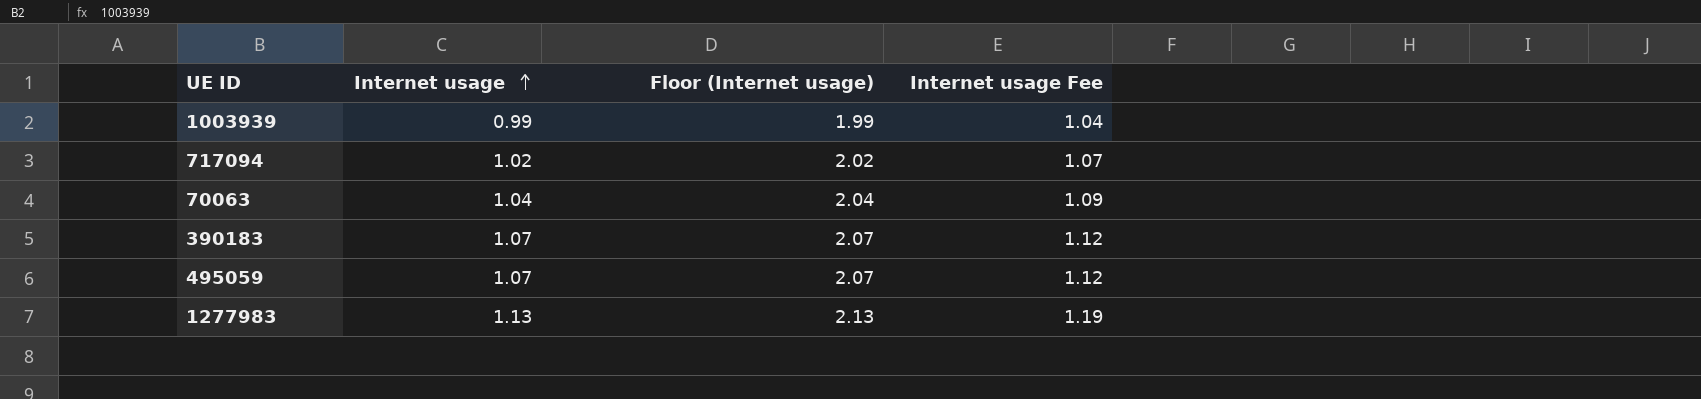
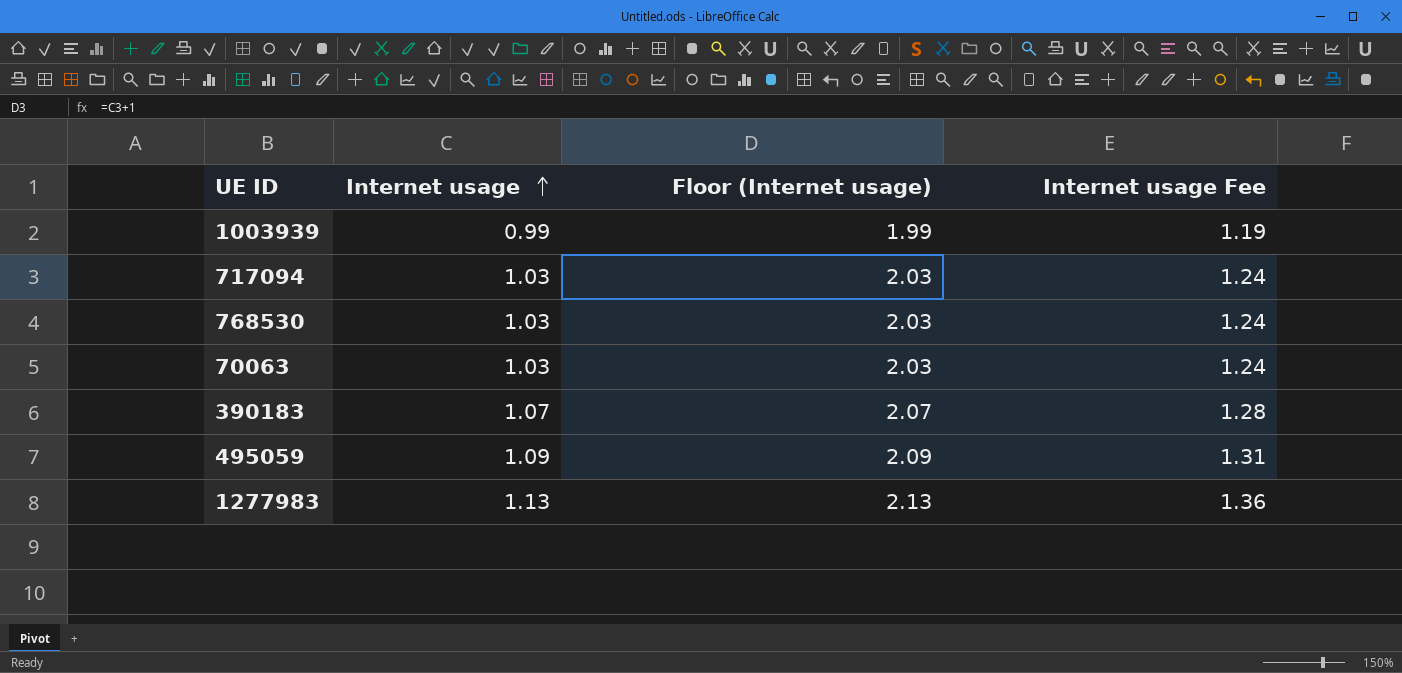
column Internet usage Fee | formula: [Internet usage] * 1.05 -> [Internet usage] * 1.2
717094 | Internet usage: 1.02 -> 1.03
717094 | Floor (Internet usage): 2.02 -> 2.03
row 768530: none -> 1.03 | 2.03 | 1.24
70063 | Internet usage: 1.04 -> 1.03
70063 | Floor (Internet usage): 2.04 -> 2.03
495059 | Internet usage: 1.07 -> 1.09
495059 | Floor (Internet usage): 2.07 -> 2.09

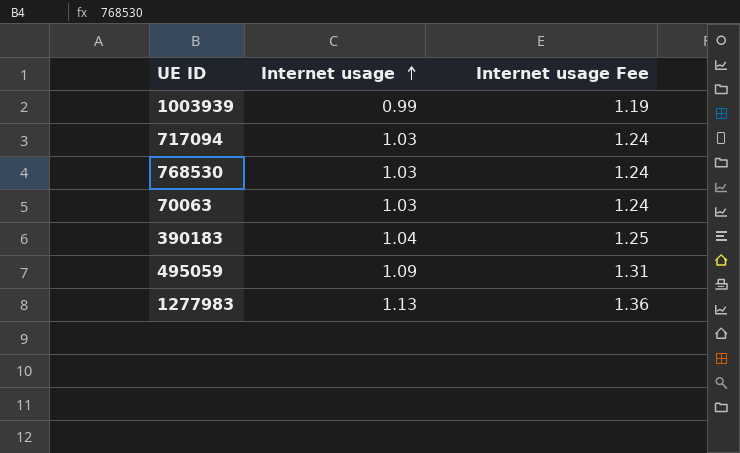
column Floor (Internet usage) | formula: [Internet usage] + 1 -> none
390183 | Internet usage: 1.07 -> 1.04
390183 | Internet usage Fee: 1.28 -> 1.25

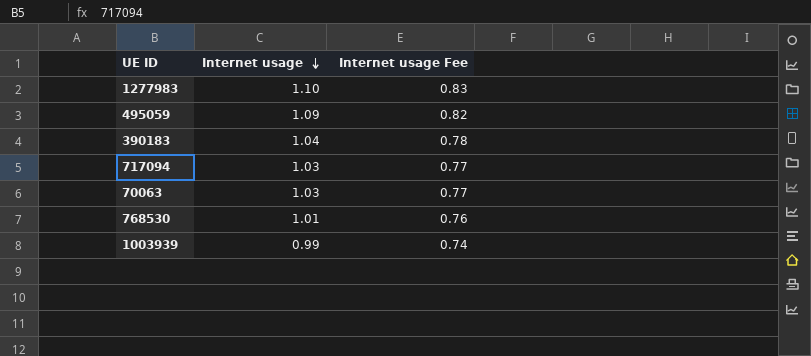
row order: Internet usage ascending -> Internet usage descending
column Internet usage Fee | formula: [Internet usage] * 1.2 -> [Internet usage] * 0.75
1277983 | Internet usage: 1.13 -> 1.10
768530 | Internet usage: 1.03 -> 1.01

